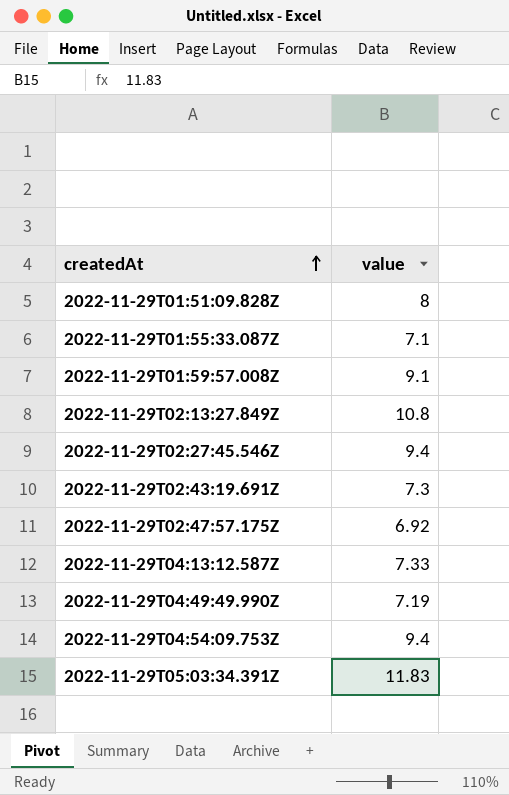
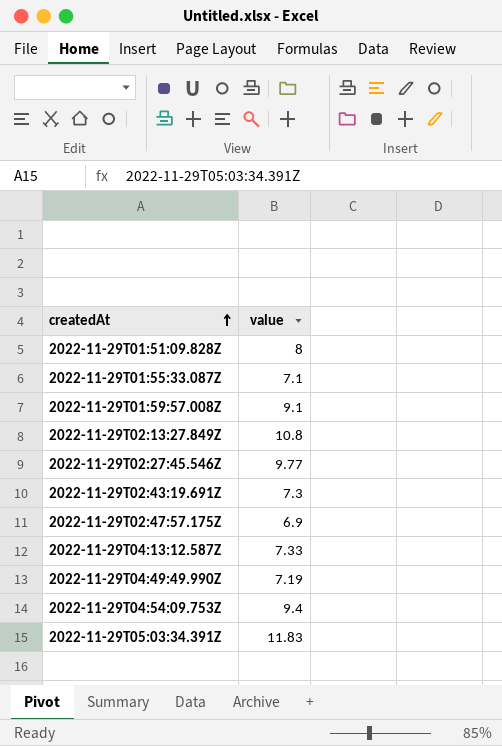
2022-11-29T02:27:45.546Z | value: 9.4 -> 9.77
2022-11-29T02:47:57.175Z | value: 6.92 -> 6.9

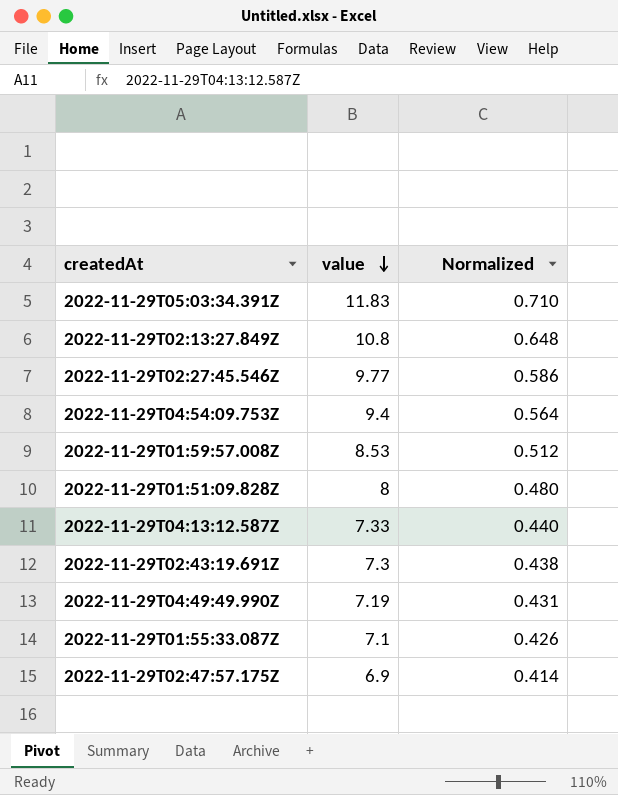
row order: createdAt ascending -> value descending
column Normalized | formula: none -> [value] * 0.06
2022-11-29T01:59:57.008Z | value: 9.1 -> 8.53

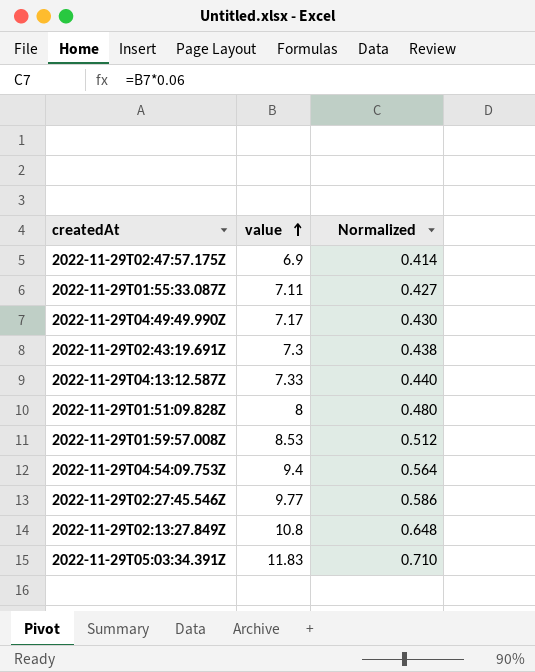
row order: value descending -> value ascending
2022-11-29T01:55:33.087Z | value: 7.1 -> 7.11
2022-11-29T01:55:33.087Z | Normalized: 0.426 -> 0.427
2022-11-29T04:49:49.990Z | value: 7.19 -> 7.17
2022-11-29T04:49:49.990Z | Normalized: 0.431 -> 0.430

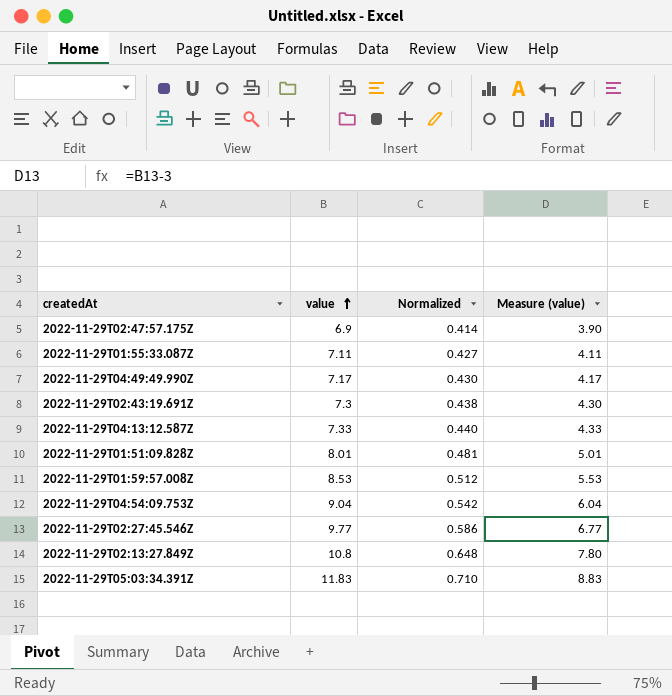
column Measure (value) | formula: none -> [value] - 3
2022-11-29T01:51:09.828Z | value: 8 -> 8.01
2022-11-29T01:51:09.828Z | Normalized: 0.480 -> 0.481
2022-11-29T04:54:09.753Z | value: 9.4 -> 9.04
2022-11-29T04:54:09.753Z | Normalized: 0.564 -> 0.542

